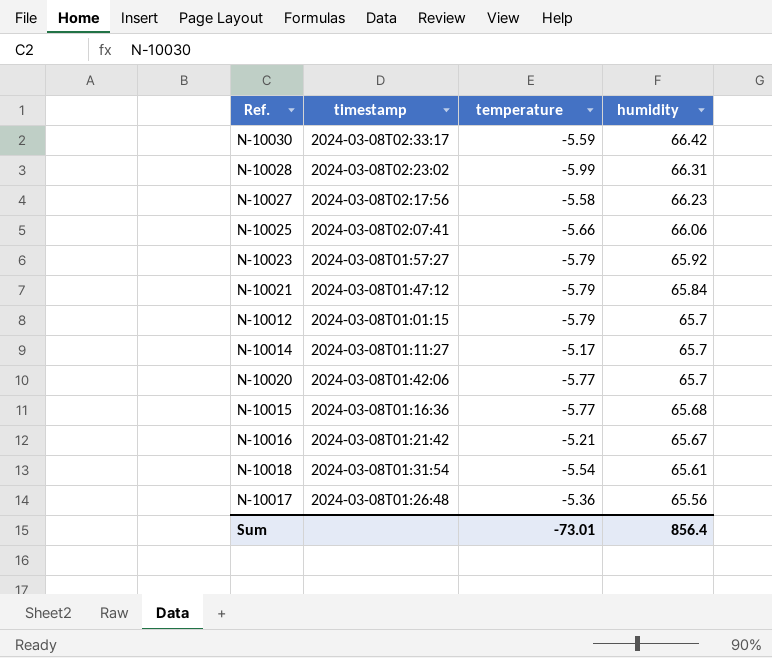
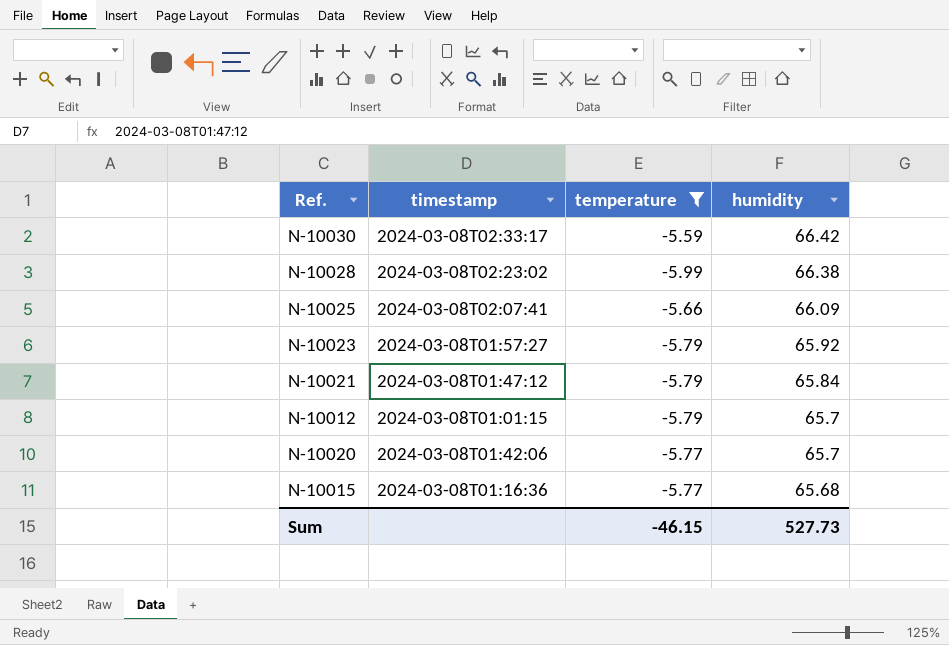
filter: none -> temperature <= -5.59
N-10028 | humidity: 66.31 -> 66.38
N-10025 | humidity: 66.06 -> 66.09
Sum | temperature: -73.01 -> -46.15
Sum | humidity: 856.4 -> 527.73

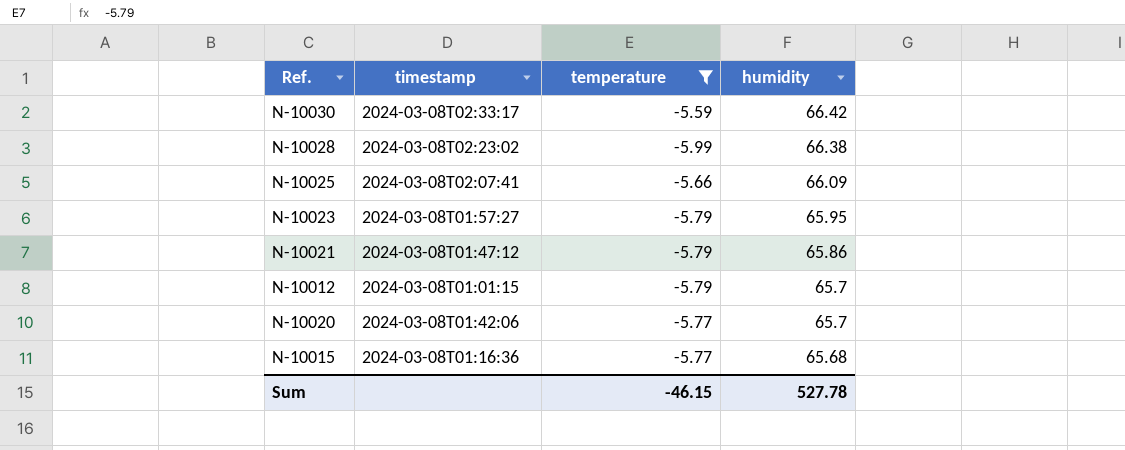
N-10023 | humidity: 65.92 -> 65.95
N-10021 | humidity: 65.84 -> 65.86
Sum | humidity: 527.73 -> 527.78

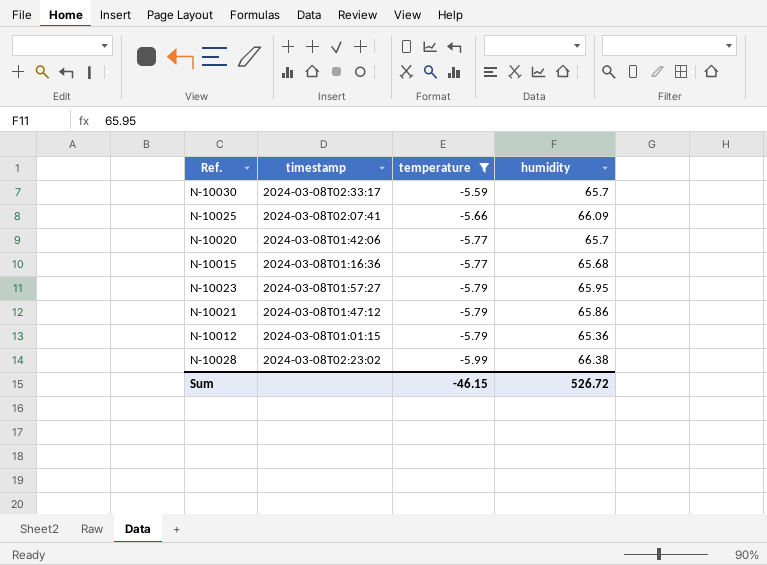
row order: humidity descending -> temperature descending
N-10030 | humidity: 66.42 -> 65.7
N-10012 | humidity: 65.7 -> 65.36
Sum | humidity: 527.78 -> 526.72

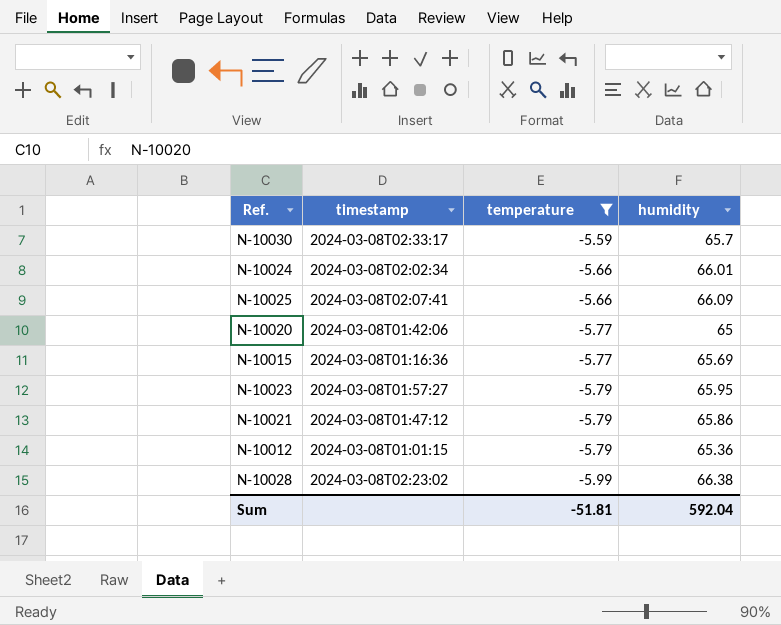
row N-10024: none -> 2024-03-08T02:02:34 | -5.66 | 66.01
N-10020 | humidity: 65.7 -> 65
N-10015 | humidity: 65.68 -> 65.69
Sum | temperature: -46.15 -> -51.81
Sum | humidity: 526.72 -> 592.04

